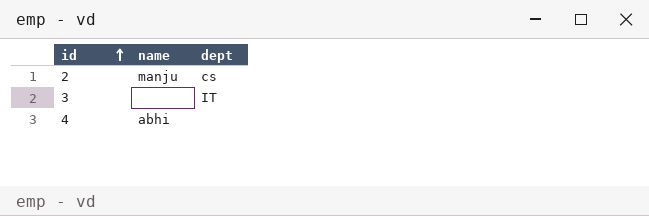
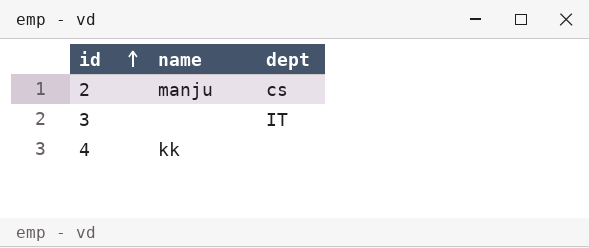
4 | name: abhi -> kk

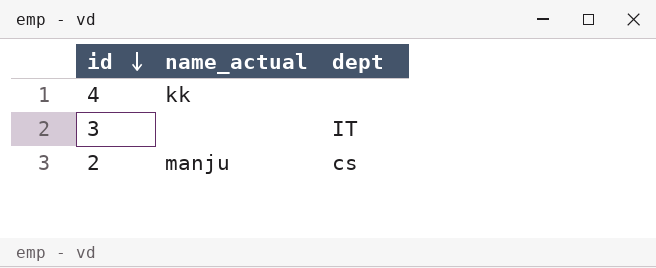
row order: id ascending -> id descending
column name: name -> name_actual

